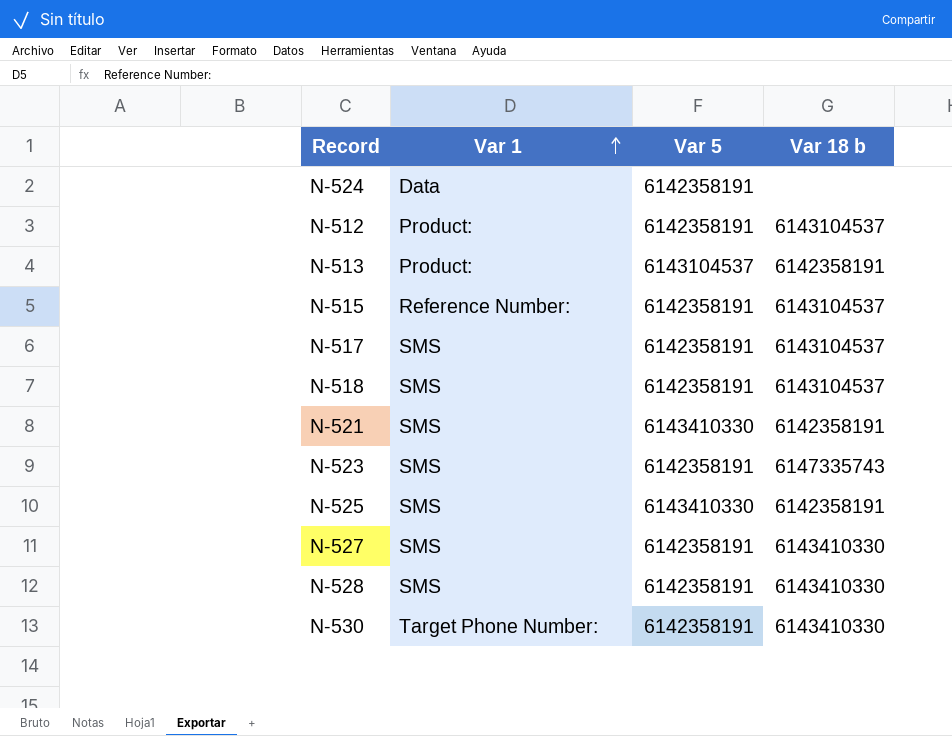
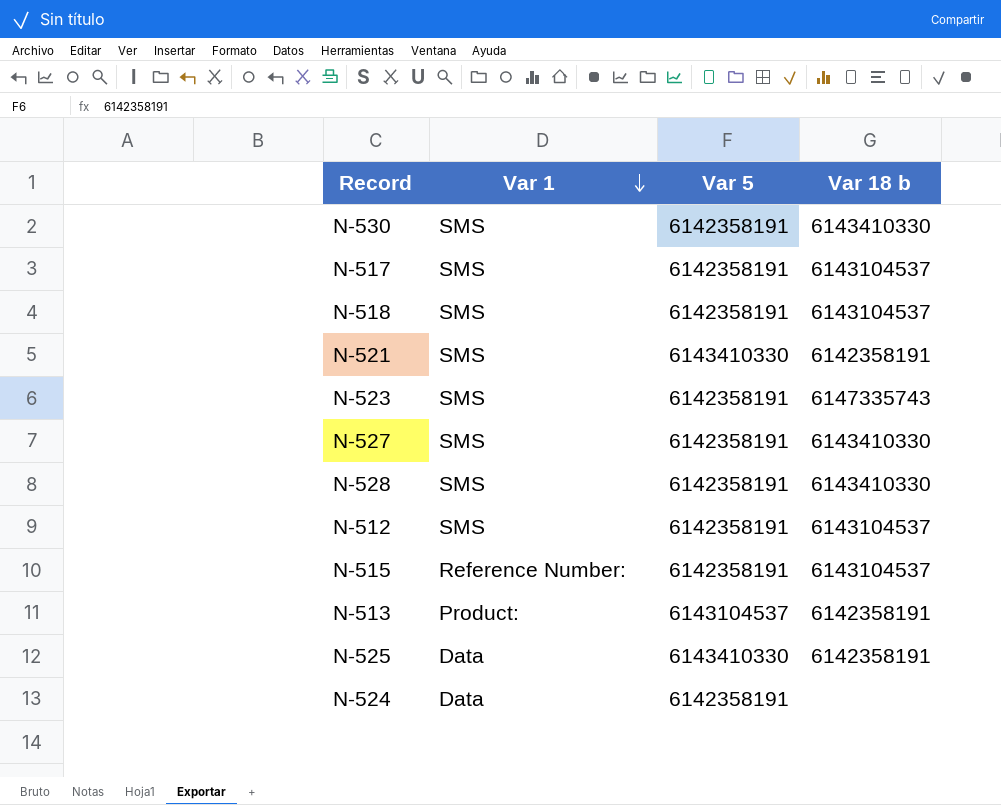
row order: Var 1 ascending -> Var 1 descending
N-530 | Var 1: Target Phone Number: -> SMS
N-512 | Var 1: Product: -> SMS
N-525 | Var 1: SMS -> Data

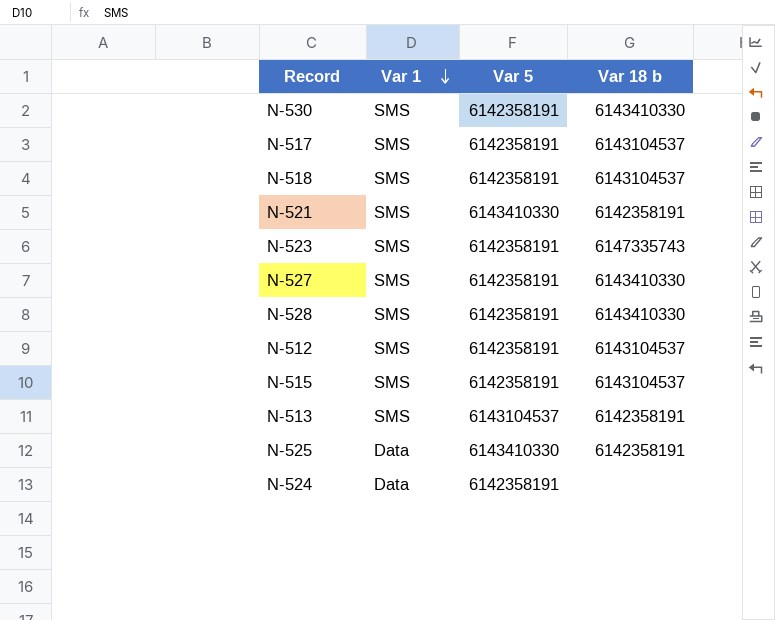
N-515 | Var 1: Reference Number: -> SMS
N-513 | Var 1: Product: -> SMS

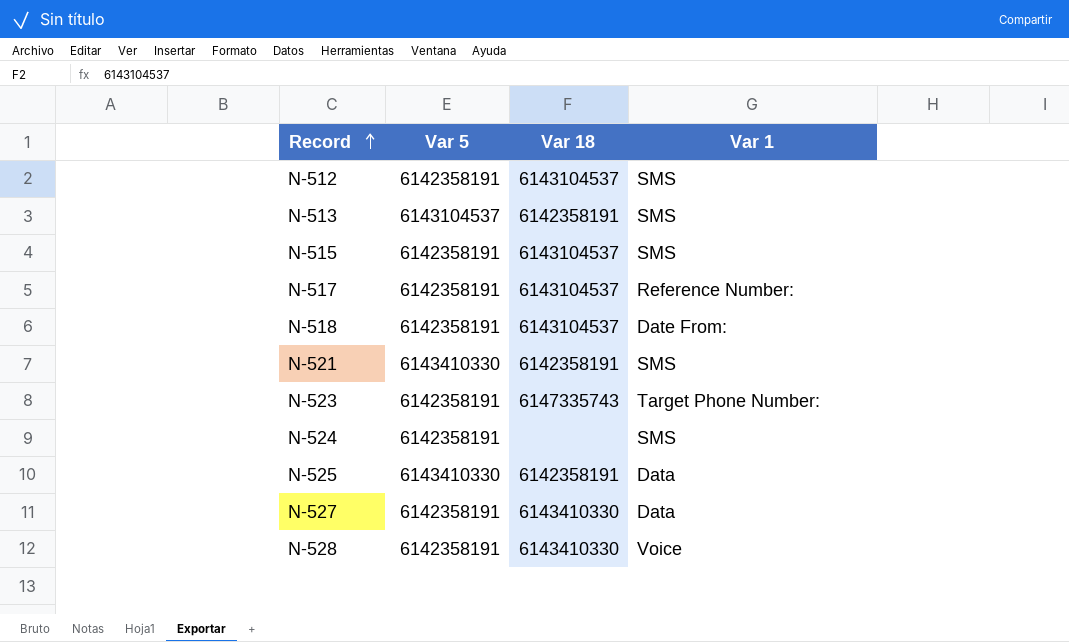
row order: Var 1 descending -> Record ascending
column name: Var 18 b -> Var 18
column Var 1 | position: 2 -> 4
row N-530: SMS | 6142358191 | 6143410330 -> none
N-517 | Var 1: SMS -> Reference Number:
N-518 | Var 1: SMS -> Date From:
N-523 | Var 1: SMS -> Target Phone Number:
N-524 | Var 1: Data -> SMS
N-527 | Var 1: SMS -> Data
N-528 | Var 1: SMS -> Voice

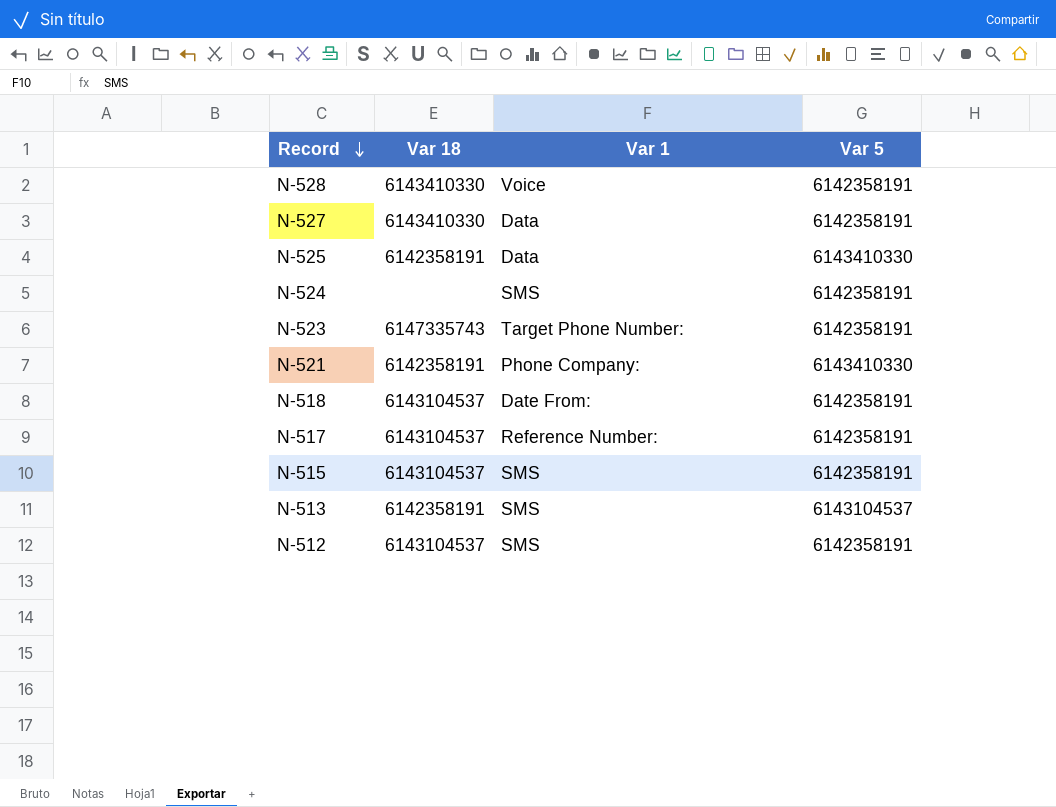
row order: Record ascending -> Record descending
column Var 5 | position: 2 -> 4
N-521 | Var 1: SMS -> Phone Company:

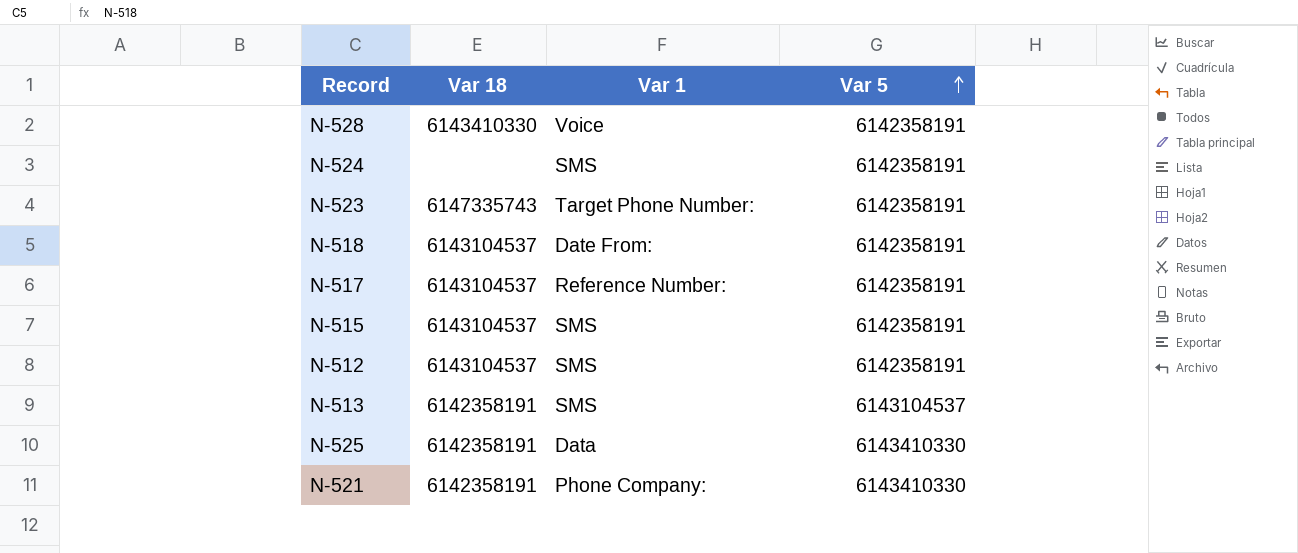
row order: Record descending -> Var 5 ascending
row N-527: 6143410330 | Data | 6142358191 -> none

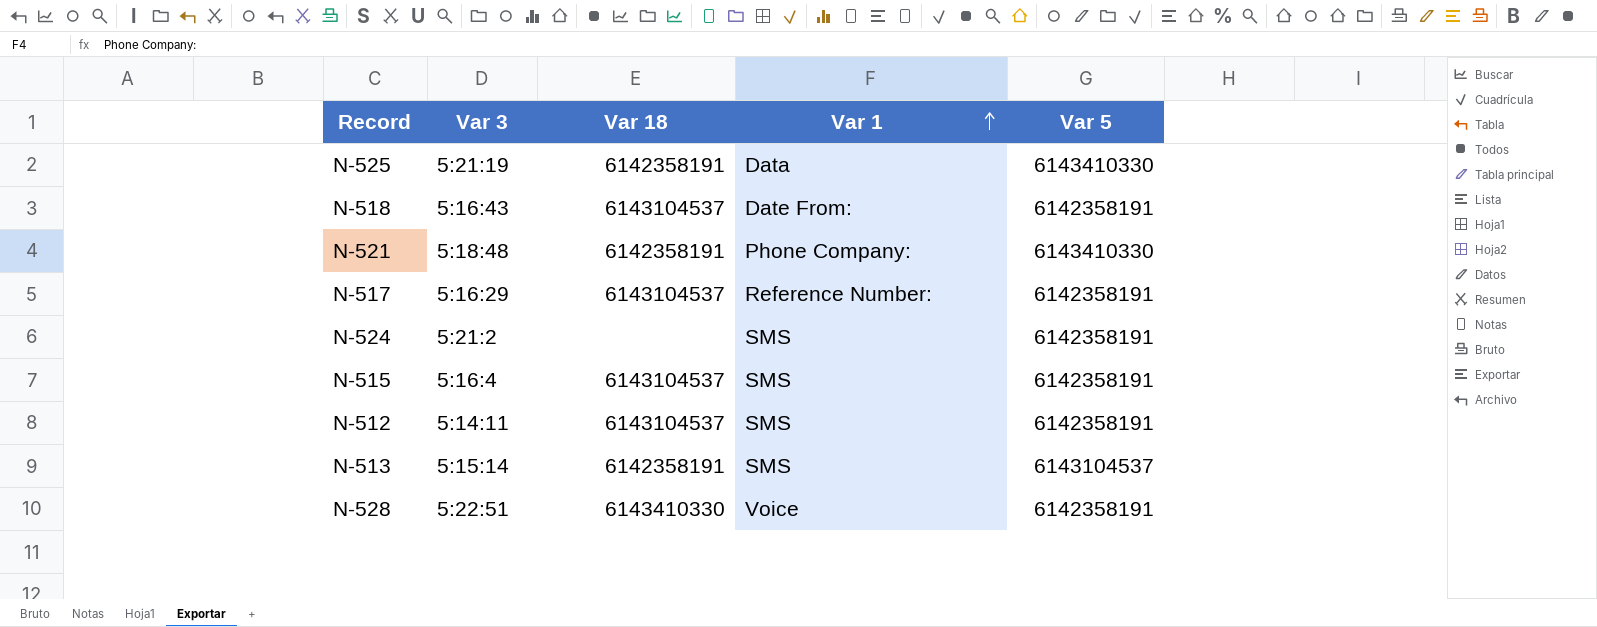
row order: Var 5 ascending -> Var 1 ascending
column Var 3 | position: none -> 2
row N-523: 6147335743 | Target Phone Number: | 6142358191 -> none

